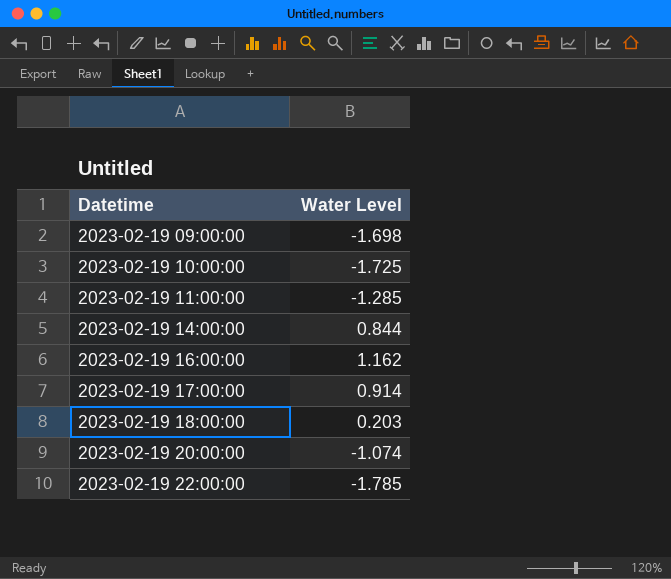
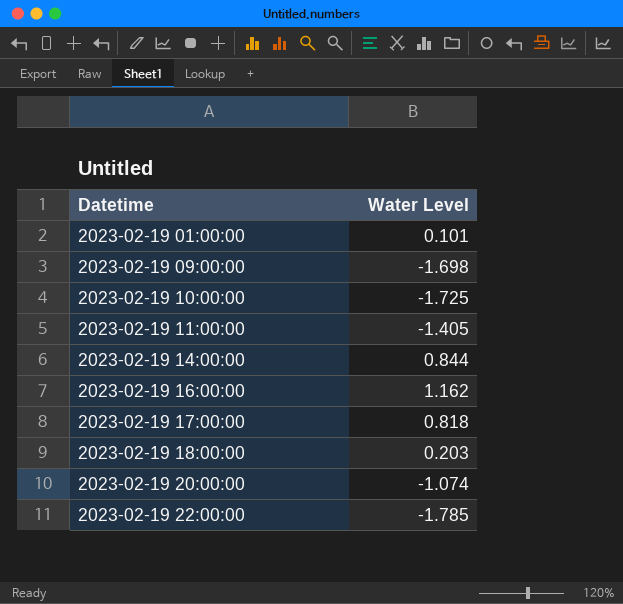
row 2023-02-19 01:00:00: none -> 0.101
2023-02-19 11:00:00 | Water Level: -1.285 -> -1.405
2023-02-19 17:00:00 | Water Level: 0.914 -> 0.818

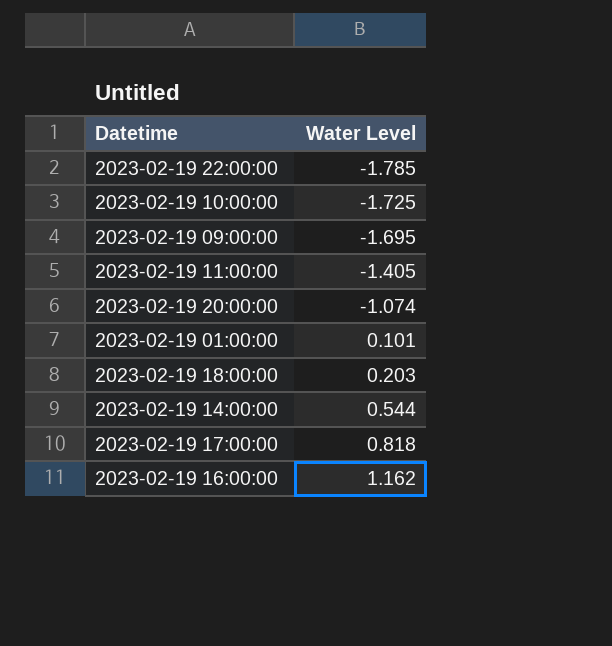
row order: Datetime ascending -> Water Level ascending
2023-02-19 09:00:00 | Water Level: -1.698 -> -1.695
2023-02-19 14:00:00 | Water Level: 0.844 -> 0.544

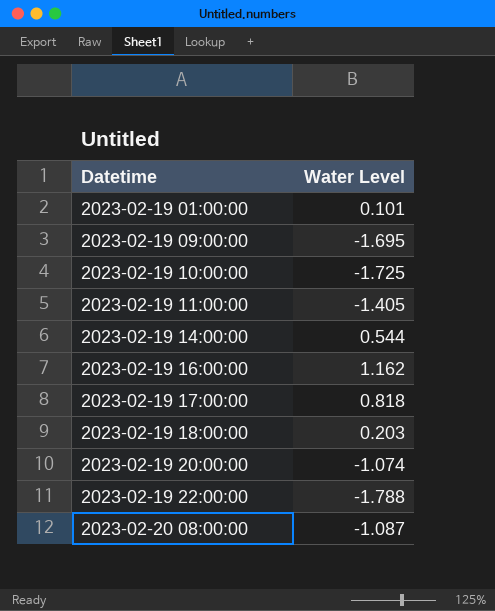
row order: Water Level ascending -> Datetime ascending
2023-02-19 22:00:00 | Water Level: -1.785 -> -1.788
row 2023-02-20 08:00:00: none -> -1.087

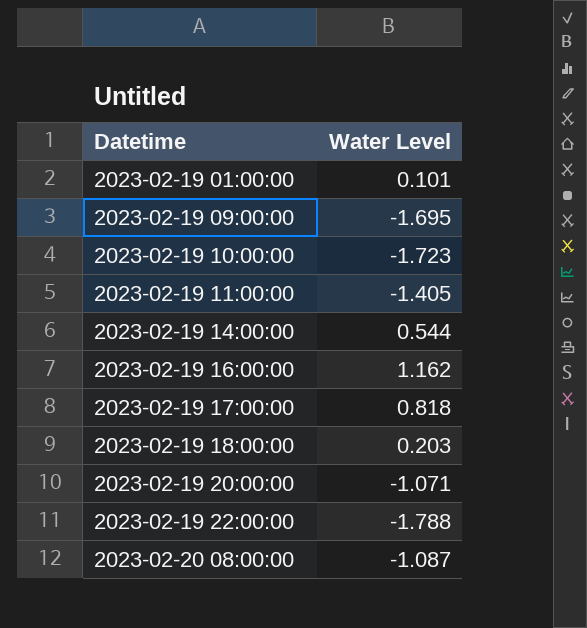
2023-02-19 10:00:00 | Water Level: -1.725 -> -1.723
2023-02-19 20:00:00 | Water Level: -1.074 -> -1.071

